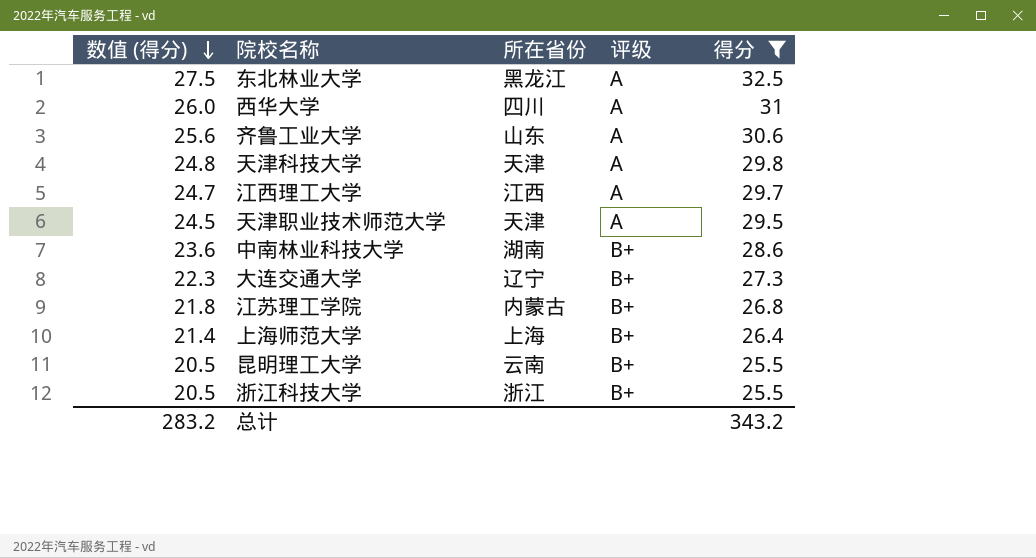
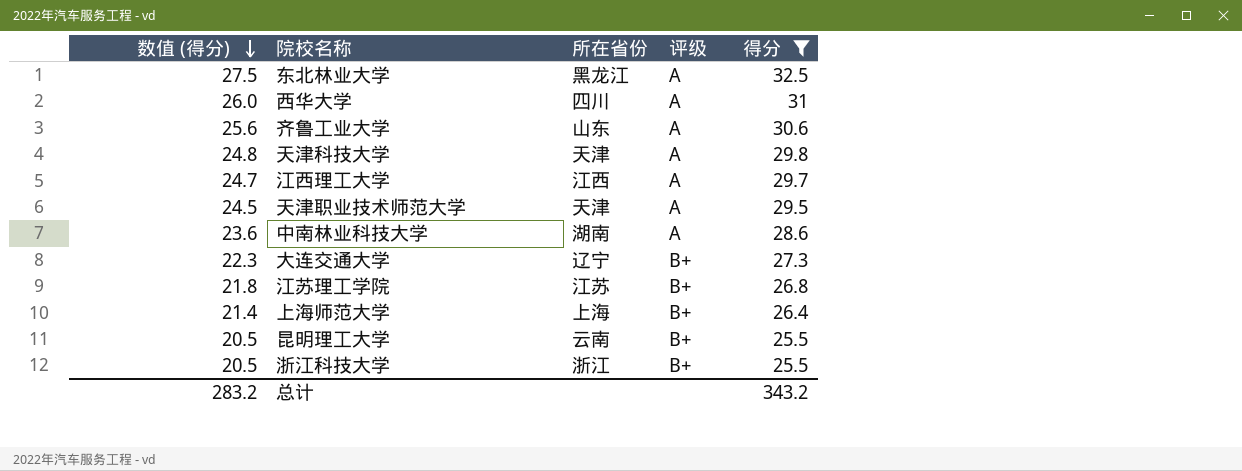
中南林业科技大学 | 评级: B+ -> A
江苏理工学院 | 所在省份: 内蒙古 -> 江苏

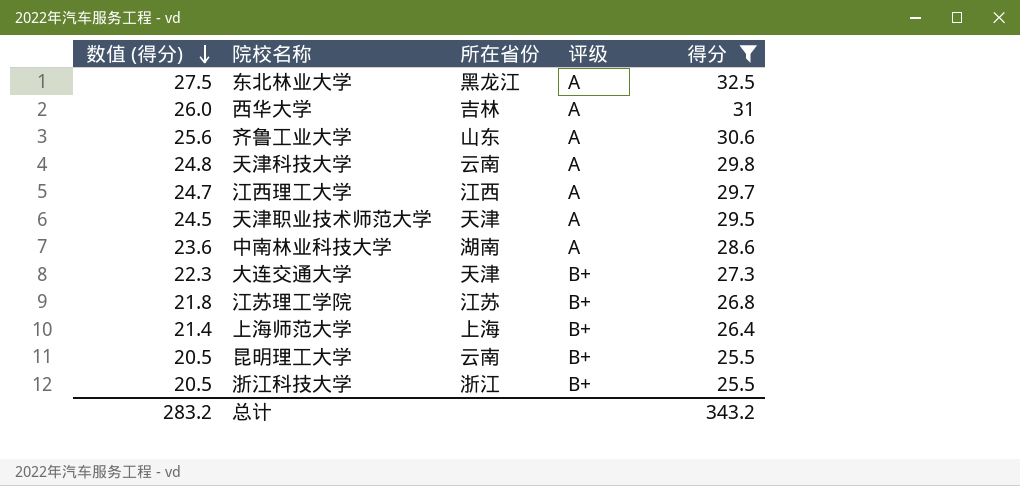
西华大学 | 所在省份: 四川 -> 吉林
天津科技大学 | 所在省份: 天津 -> 云南
大连交通大学 | 所在省份: 辽宁 -> 天津

